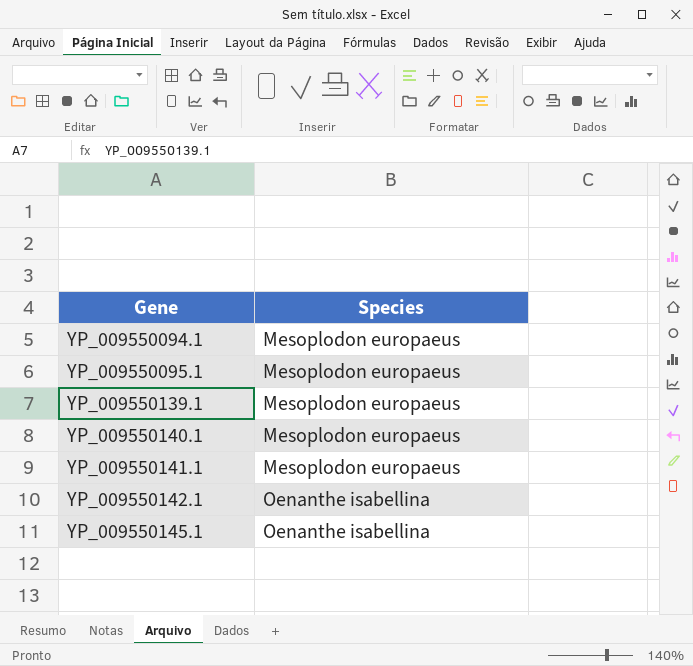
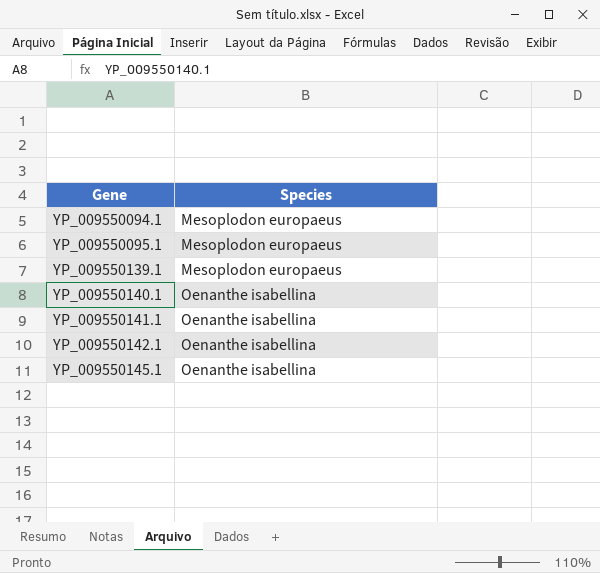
YP_009550140.1 | Species: Mesoplodon europaeus -> Oenanthe isabellina
YP_009550141.1 | Species: Mesoplodon europaeus -> Oenanthe isabellina

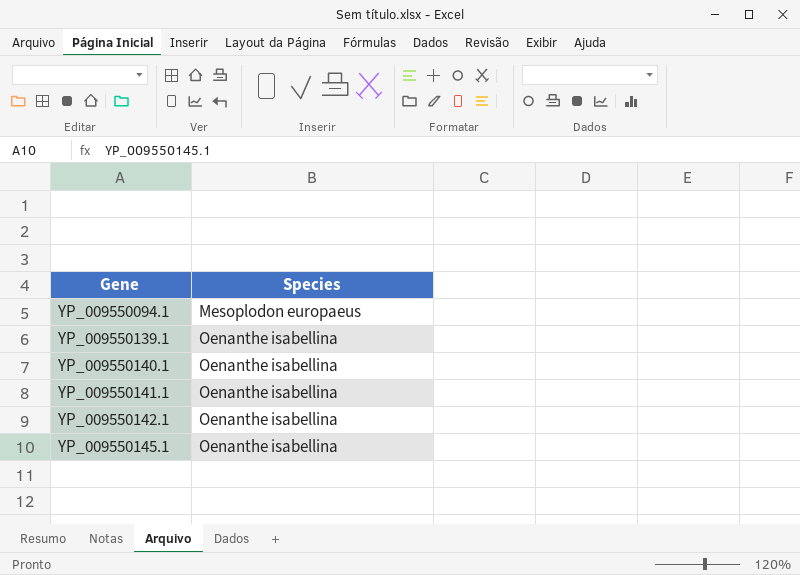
row YP_009550095.1: Mesoplodon europaeus -> none
YP_009550139.1 | Species: Mesoplodon europaeus -> Oenanthe isabellina

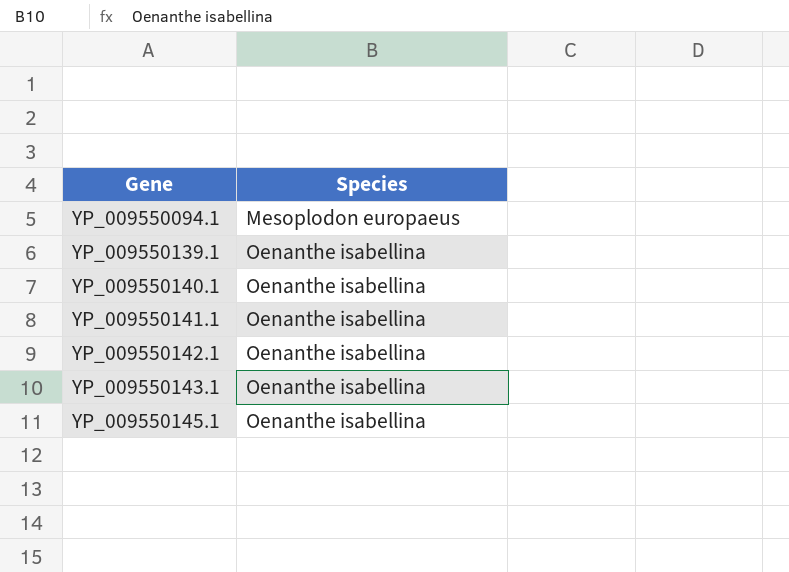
row YP_009550143.1: none -> Oenanthe isabellina

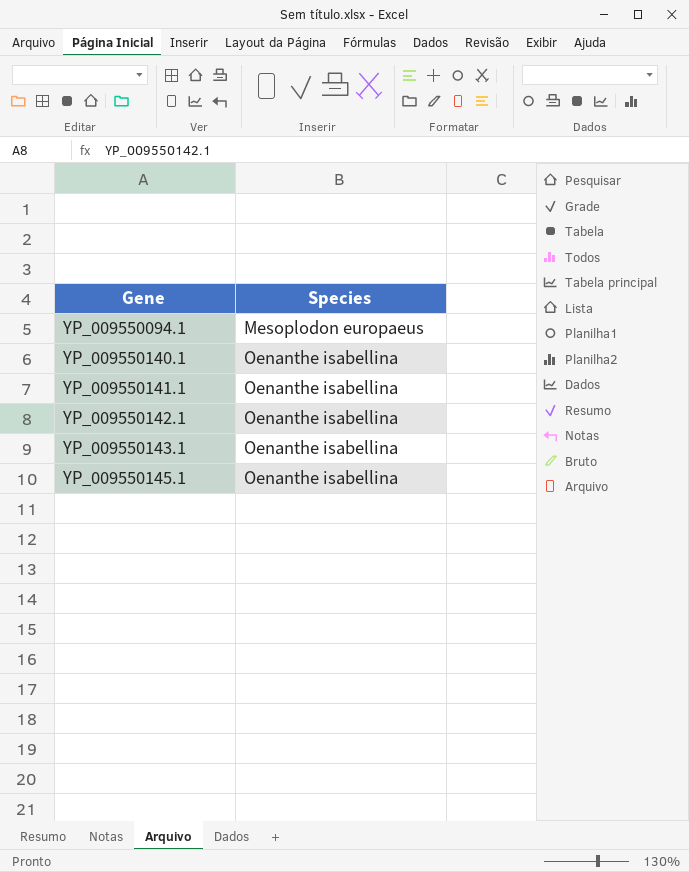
row YP_009550139.1: Oenanthe isabellina -> none

